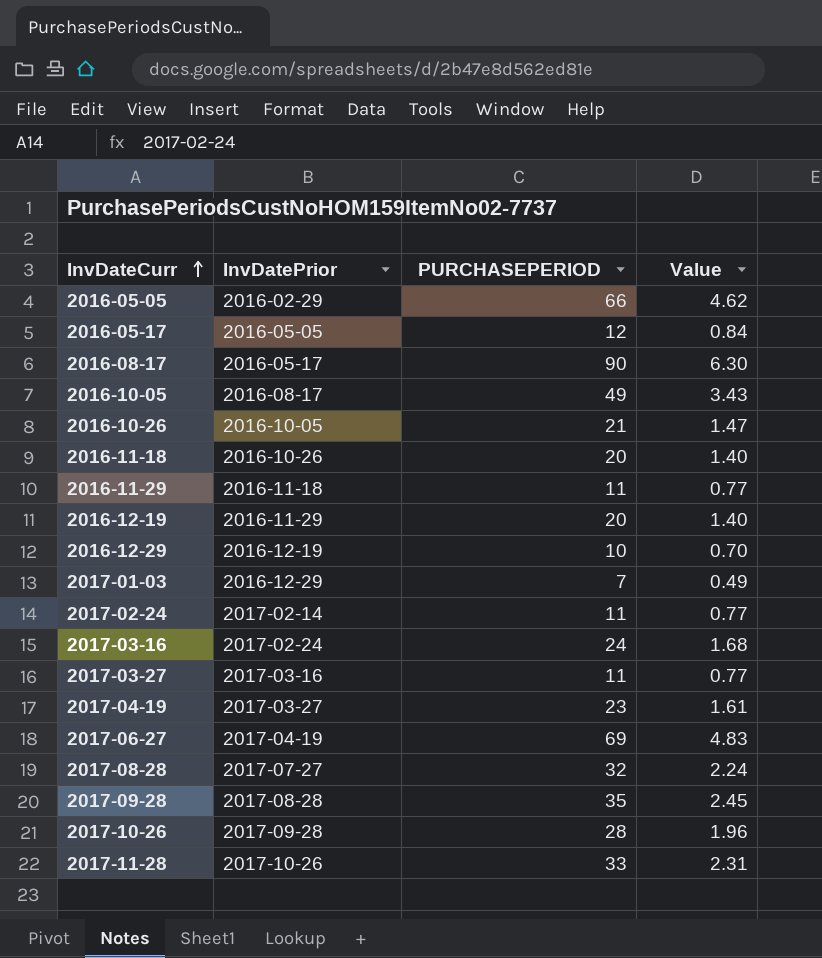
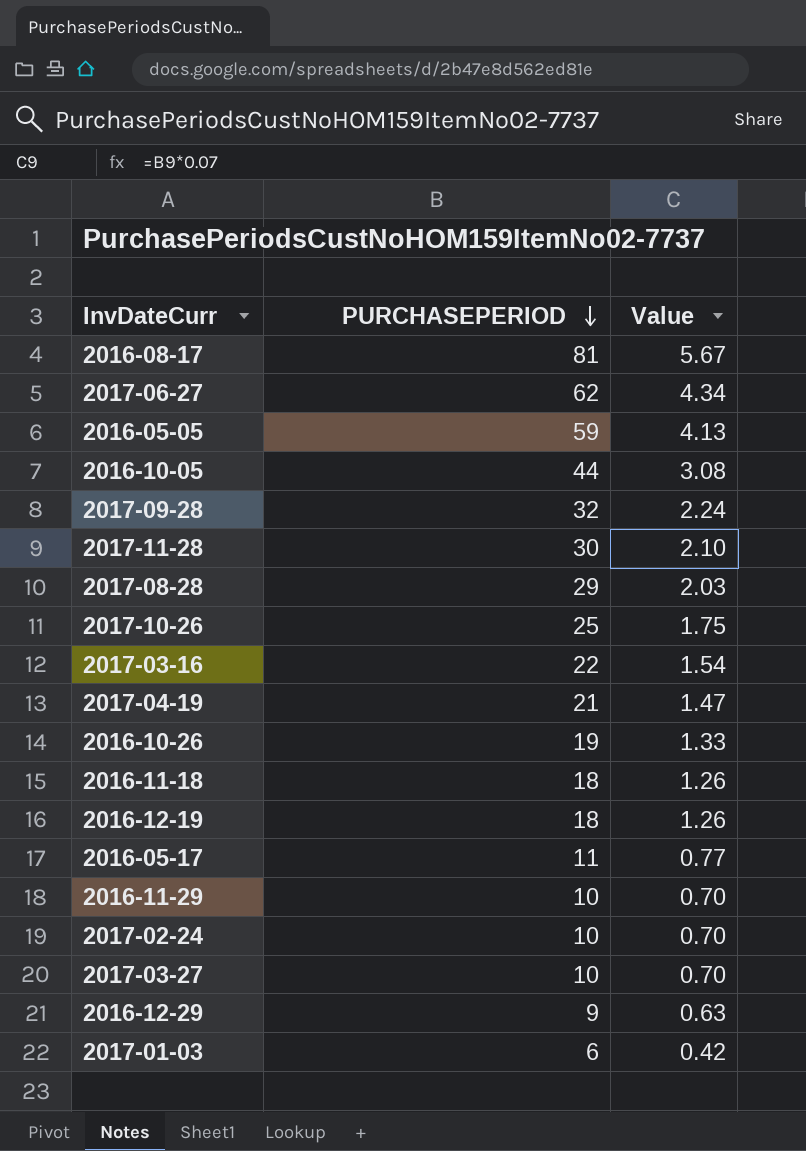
row order: InvDateCurr ascending -> PURCHASEPERIOD descending
column InvDatePrior | position: 2 -> none
2016-08-17 | PURCHASEPERIOD: 90 -> 81
2016-08-17 | Value: 6.30 -> 5.67
2017-06-27 | PURCHASEPERIOD: 69 -> 62
2017-06-27 | Value: 4.83 -> 4.34
2016-05-05 | PURCHASEPERIOD: 66 -> 59
2016-05-05 | Value: 4.62 -> 4.13
2016-10-05 | PURCHASEPERIOD: 49 -> 44
2016-10-05 | Value: 3.43 -> 3.08
2017-09-28 | PURCHASEPERIOD: 35 -> 32
2017-09-28 | Value: 2.45 -> 2.24
2017-11-28 | PURCHASEPERIOD: 33 -> 30
2017-11-28 | Value: 2.31 -> 2.10
2017-08-28 | PURCHASEPERIOD: 32 -> 29
2017-08-28 | Value: 2.24 -> 2.03
2017-10-26 | PURCHASEPERIOD: 28 -> 25
2017-10-26 | Value: 1.96 -> 1.75
2017-03-16 | PURCHASEPERIOD: 24 -> 22
2017-03-16 | Value: 1.68 -> 1.54
2017-04-19 | PURCHASEPERIOD: 23 -> 21
2017-04-19 | Value: 1.61 -> 1.47
2016-10-26 | PURCHASEPERIOD: 21 -> 19
2016-10-26 | Value: 1.47 -> 1.33
2016-11-18 | PURCHASEPERIOD: 20 -> 18
2016-11-18 | Value: 1.40 -> 1.26
2016-12-19 | PURCHASEPERIOD: 20 -> 18
2016-12-19 | Value: 1.40 -> 1.26
2016-05-17 | PURCHASEPERIOD: 12 -> 11
2016-05-17 | Value: 0.84 -> 0.77
2016-11-29 | PURCHASEPERIOD: 11 -> 10
2016-11-29 | Value: 0.77 -> 0.70
2017-02-24 | PURCHASEPERIOD: 11 -> 10
2017-02-24 | Value: 0.77 -> 0.70
2017-03-27 | PURCHASEPERIOD: 11 -> 10
2017-03-27 | Value: 0.77 -> 0.70
2016-12-29 | PURCHASEPERIOD: 10 -> 9
2016-12-29 | Value: 0.70 -> 0.63
2017-01-03 | PURCHASEPERIOD: 7 -> 6
2017-01-03 | Value: 0.49 -> 0.42

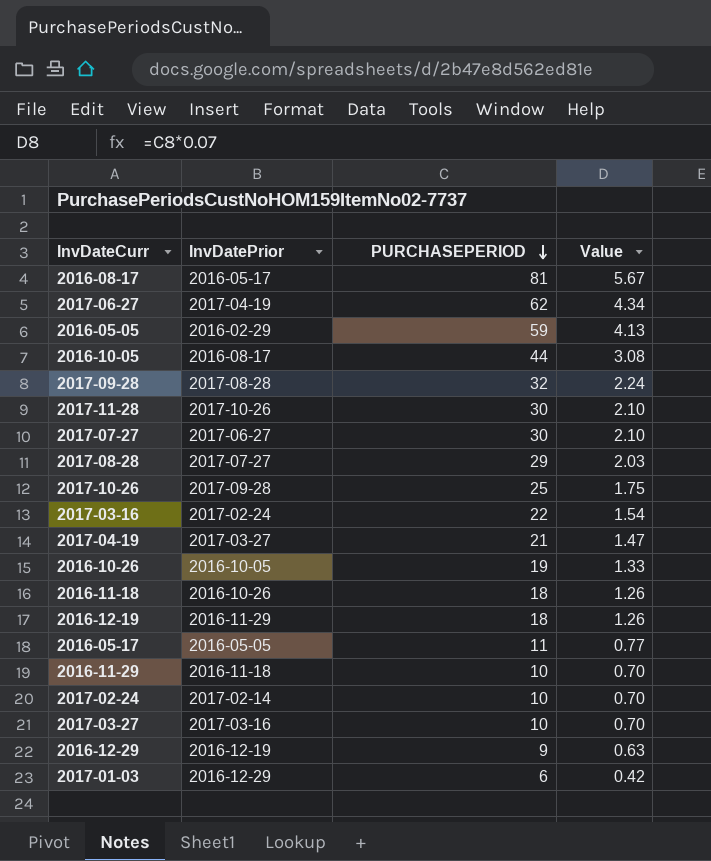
column InvDatePrior | position: none -> 2
row 2017-07-27: none -> 2017-06-27 | 30 | 2.10

